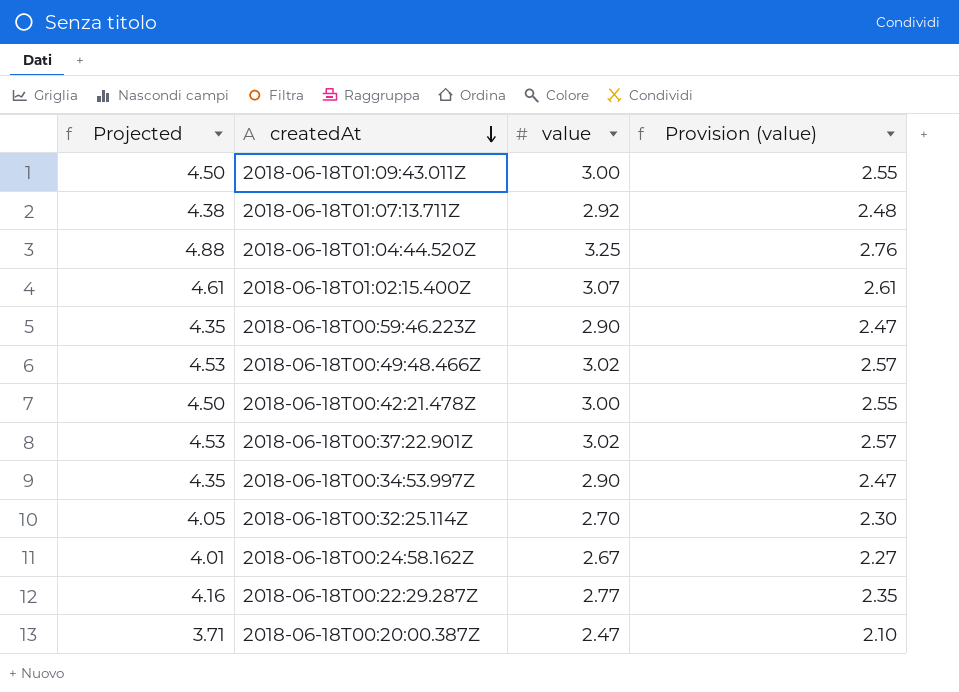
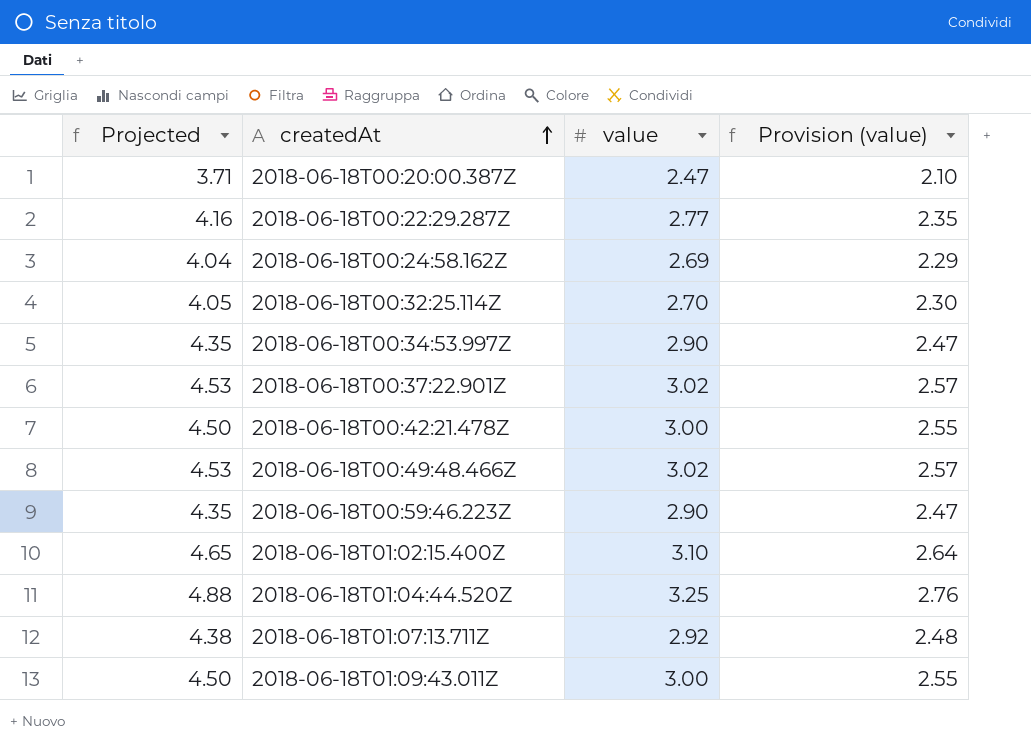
row order: createdAt descending -> createdAt ascending
2018-06-18T00:24:58.162Z | Projected: 4.01 -> 4.04
2018-06-18T00:24:58.162Z | value: 2.67 -> 2.69
2018-06-18T00:24:58.162Z | Provision (value): 2.27 -> 2.29
2018-06-18T01:02:15.400Z | Projected: 4.61 -> 4.65
2018-06-18T01:02:15.400Z | value: 3.07 -> 3.10
2018-06-18T01:02:15.400Z | Provision (value): 2.61 -> 2.64

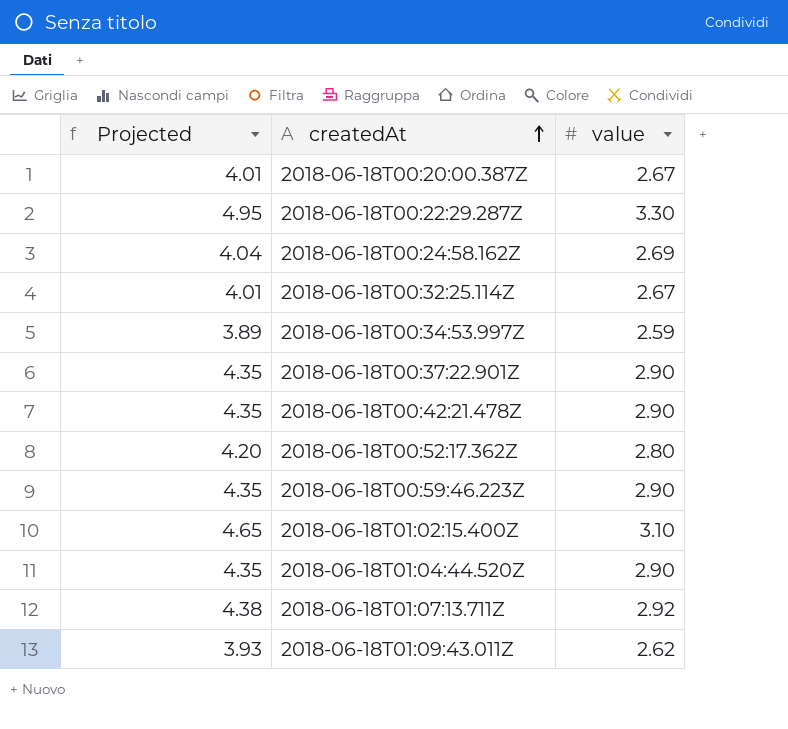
column Provision (value) | formula: [value] * 0.85 -> none
row 2018-06-18T00:49:48.466Z: 4.53 | 3.02 | 2.57 -> none
2018-06-18T00:20:00.387Z | Projected: 3.71 -> 4.01
2018-06-18T00:20:00.387Z | value: 2.47 -> 2.67
2018-06-18T00:22:29.287Z | Projected: 4.16 -> 4.95
2018-06-18T00:22:29.287Z | value: 2.77 -> 3.30
2018-06-18T00:32:25.114Z | Projected: 4.05 -> 4.01
2018-06-18T00:32:25.114Z | value: 2.70 -> 2.67
2018-06-18T00:34:53.997Z | Projected: 4.35 -> 3.89
2018-06-18T00:34:53.997Z | value: 2.90 -> 2.59
2018-06-18T00:37:22.901Z | Projected: 4.53 -> 4.35
2018-06-18T00:37:22.901Z | value: 3.02 -> 2.90
2018-06-18T00:42:21.478Z | Projected: 4.50 -> 4.35
2018-06-18T00:42:21.478Z | value: 3.00 -> 2.90
row 2018-06-18T00:52:17.362Z: none -> 4.20 | 2.80
2018-06-18T01:04:44.520Z | Projected: 4.88 -> 4.35
2018-06-18T01:04:44.520Z | value: 3.25 -> 2.90
2018-06-18T01:09:43.011Z | Projected: 4.50 -> 3.93
2018-06-18T01:09:43.011Z | value: 3.00 -> 2.62

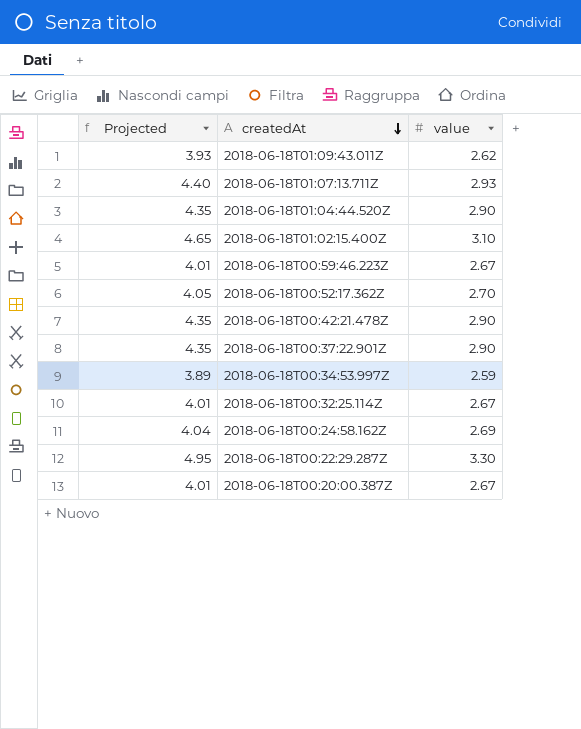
row order: createdAt ascending -> createdAt descending
2018-06-18T01:07:13.711Z | Projected: 4.38 -> 4.40
2018-06-18T01:07:13.711Z | value: 2.92 -> 2.93
2018-06-18T00:59:46.223Z | Projected: 4.35 -> 4.01
2018-06-18T00:59:46.223Z | value: 2.90 -> 2.67
2018-06-18T00:52:17.362Z | Projected: 4.20 -> 4.05
2018-06-18T00:52:17.362Z | value: 2.80 -> 2.70

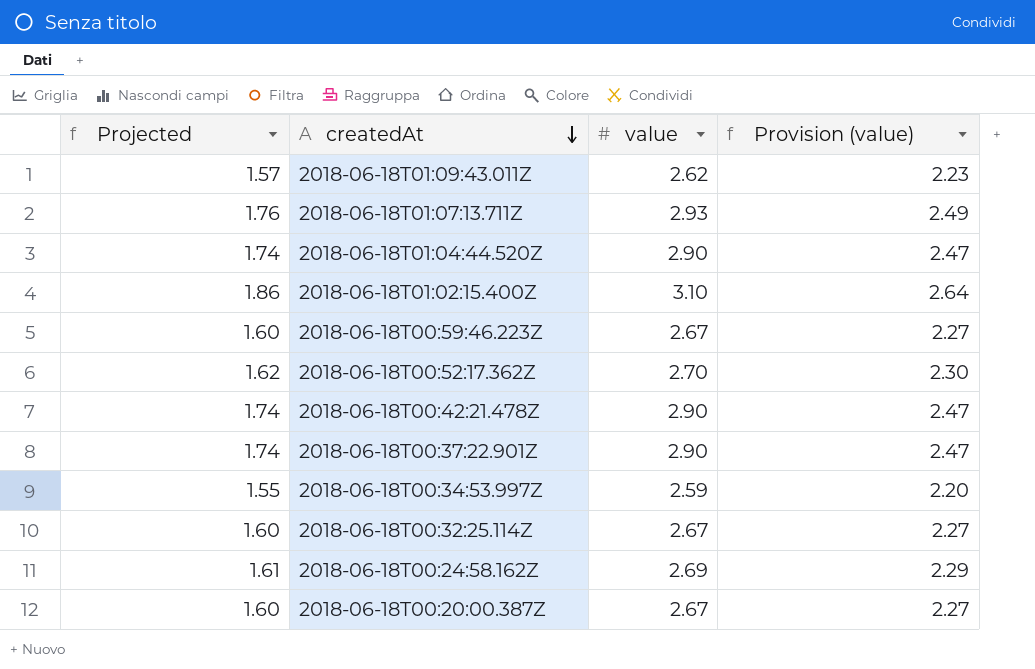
column Projected | formula: [value] * 1.5 -> [value] * 0.6
column Provision (value) | formula: none -> [value] * 0.85
row 2018-06-18T00:22:29.287Z: 4.95 | 3.30 -> none

